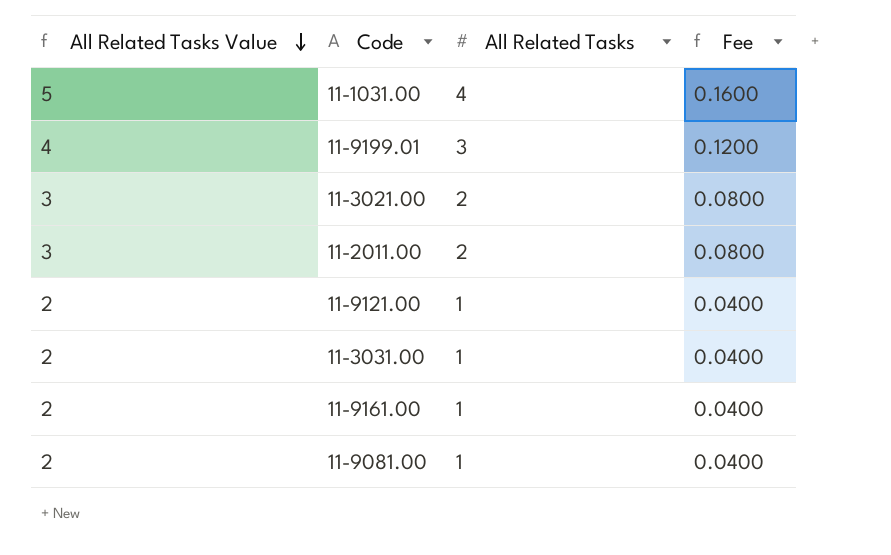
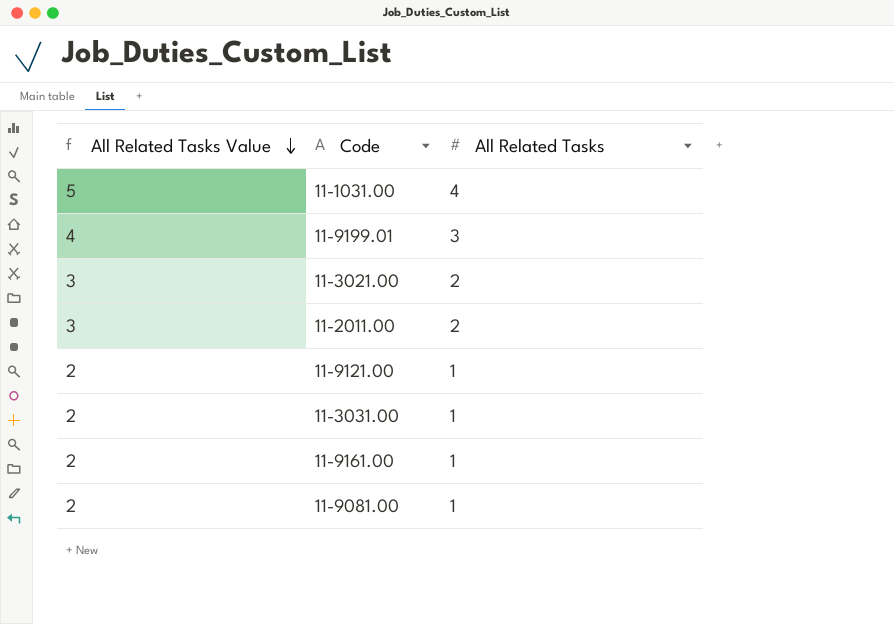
column Fee | formula: [All Related Tasks] * 0.04 -> none

